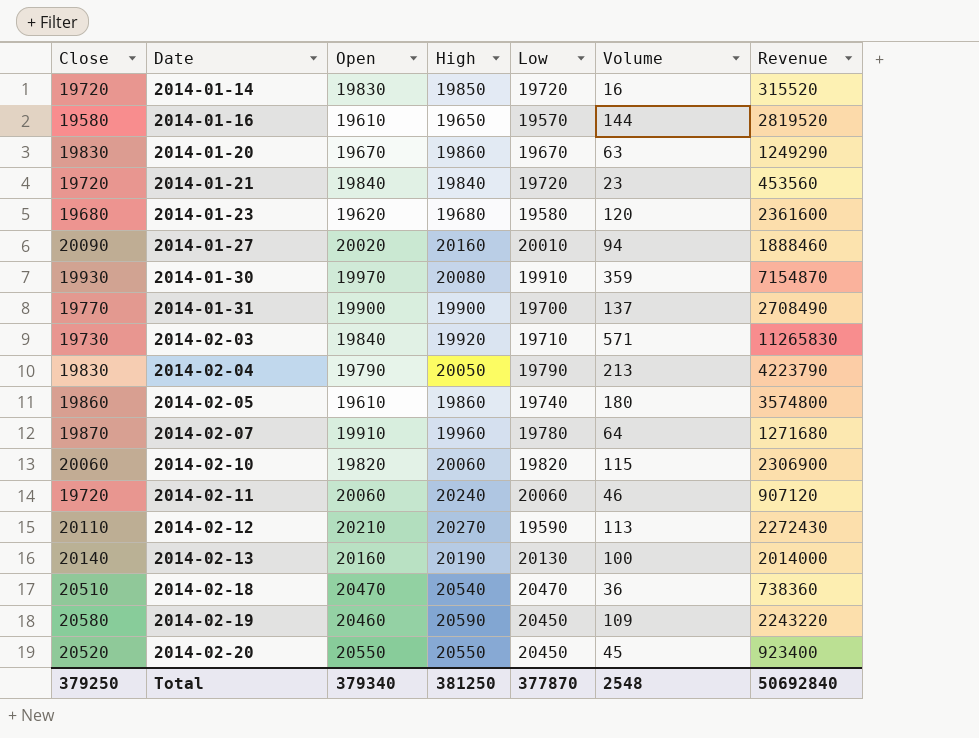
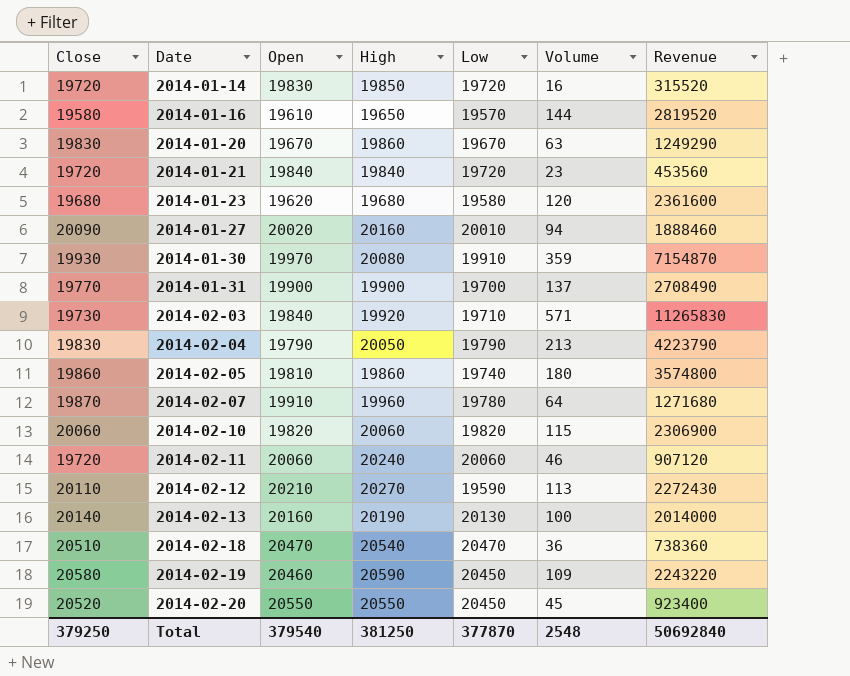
2014-02-05 | Open: 19610 -> 19810
Total | Open: 379340 -> 379540

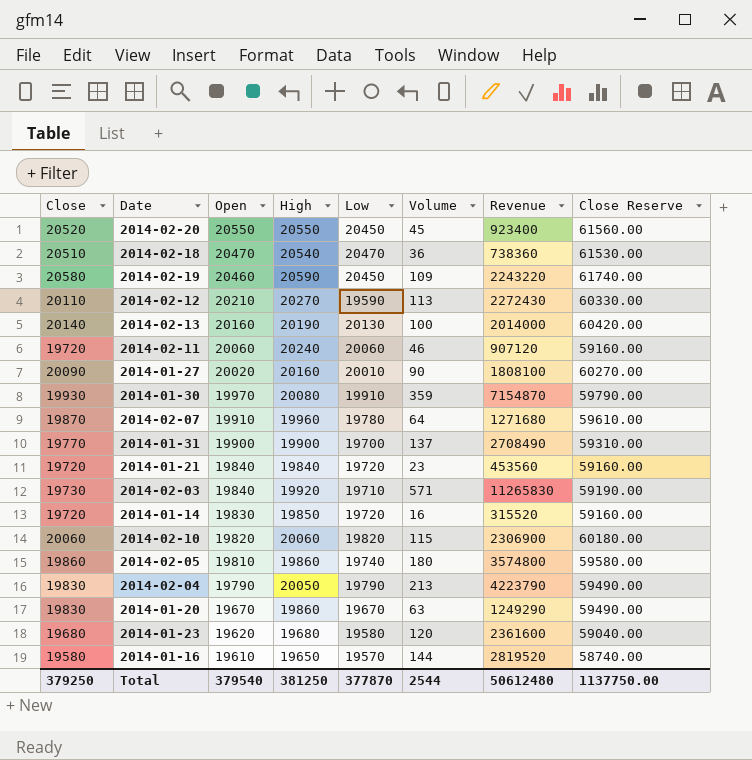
row order: Date ascending -> Open descending
column Close Reserve | formula: none -> [Close] * 3
2014-01-27 | Volume: 94 -> 90
2014-01-27 | Revenue: 1888460 -> 1808100
Total | Volume: 2548 -> 2544
Total | Revenue: 50692840 -> 50612480

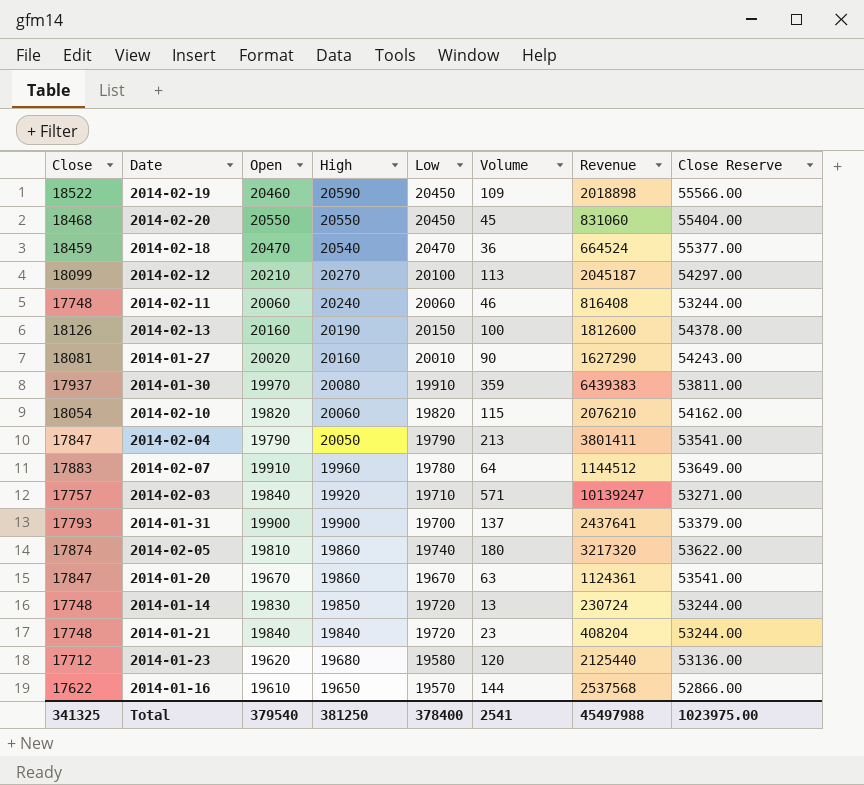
row order: Open descending -> High descending
2014-02-19 | Close: 20580 -> 18522
2014-02-19 | Revenue: 2243220 -> 2018898
2014-02-19 | Close Reserve: 61740.00 -> 55566.00
2014-02-20 | Close: 20520 -> 18468
2014-02-20 | Revenue: 923400 -> 831060
2014-02-20 | Close Reserve: 61560.00 -> 55404.00
2014-02-18 | Close: 20510 -> 18459
2014-02-18 | Revenue: 738360 -> 664524
2014-02-18 | Close Reserve: 61530.00 -> 55377.00
2014-02-12 | Close: 20110 -> 18099
2014-02-12 | Low: 19590 -> 20100
2014-02-12 | Revenue: 2272430 -> 2045187
2014-02-12 | Close Reserve: 60330.00 -> 54297.00
2014-02-11 | Close: 19720 -> 17748
2014-02-11 | Revenue: 907120 -> 816408
2014-02-11 | Close Reserve: 59160.00 -> 53244.00
2014-02-13 | Close: 20140 -> 18126
2014-02-13 | Low: 20130 -> 20150
2014-02-13 | Revenue: 2014000 -> 1812600
2014-02-13 | Close Reserve: 60420.00 -> 54378.00
2014-01-27 | Close: 20090 -> 18081
2014-01-27 | Revenue: 1808100 -> 1627290
2014-01-27 | Close Reserve: 60270.00 -> 54243.00
2014-01-30 | Close: 19930 -> 17937
2014-01-30 | Revenue: 7154870 -> 6439383
2014-01-30 | Close Reserve: 59790.00 -> 53811.00
2014-02-10 | Close: 20060 -> 18054
2014-02-10 | Revenue: 2306900 -> 2076210
2014-02-10 | Close Reserve: 60180.00 -> 54162.00
2014-02-04 | Close: 19830 -> 17847
2014-02-04 | Revenue: 4223790 -> 3801411
2014-02-04 | Close Reserve: 59490.00 -> 53541.00
2014-02-07 | Close: 19870 -> 17883
2014-02-07 | Revenue: 1271680 -> 1144512
2014-02-07 | Close Reserve: 59610.00 -> 53649.00
2014-02-03 | Close: 19730 -> 17757
2014-02-03 | Revenue: 11265830 -> 10139247
2014-02-03 | Close Reserve: 59190.00 -> 53271.00
2014-01-31 | Close: 19770 -> 17793
2014-01-31 | Revenue: 2708490 -> 2437641
2014-01-31 | Close Reserve: 59310.00 -> 53379.00
2014-02-05 | Close: 19860 -> 17874
2014-02-05 | Revenue: 3574800 -> 3217320
2014-02-05 | Close Reserve: 59580.00 -> 53622.00
2014-01-20 | Close: 19830 -> 17847
2014-01-20 | Revenue: 1249290 -> 1124361
2014-01-20 | Close Reserve: 59490.00 -> 53541.00
2014-01-14 | Close: 19720 -> 17748
2014-01-14 | Volume: 16 -> 13
2014-01-14 | Revenue: 315520 -> 230724
2014-01-14 | Close Reserve: 59160.00 -> 53244.00
2014-01-21 | Close: 19720 -> 17748
2014-01-21 | Revenue: 453560 -> 408204
2014-01-21 | Close Reserve: 59160.00 -> 53244.00
2014-01-23 | Close: 19680 -> 17712
2014-01-23 | Revenue: 2361600 -> 2125440
2014-01-23 | Close Reserve: 59040.00 -> 53136.00
2014-01-16 | Close: 19580 -> 17622
2014-01-16 | Revenue: 2819520 -> 2537568
2014-01-16 | Close Reserve: 58740.00 -> 52866.00
Total | Close: 379250 -> 341325
Total | Low: 377870 -> 378400
Total | Volume: 2544 -> 2541
Total | Revenue: 50612480 -> 45497988
Total | Close Reserve: 1137750.00 -> 1023975.00

